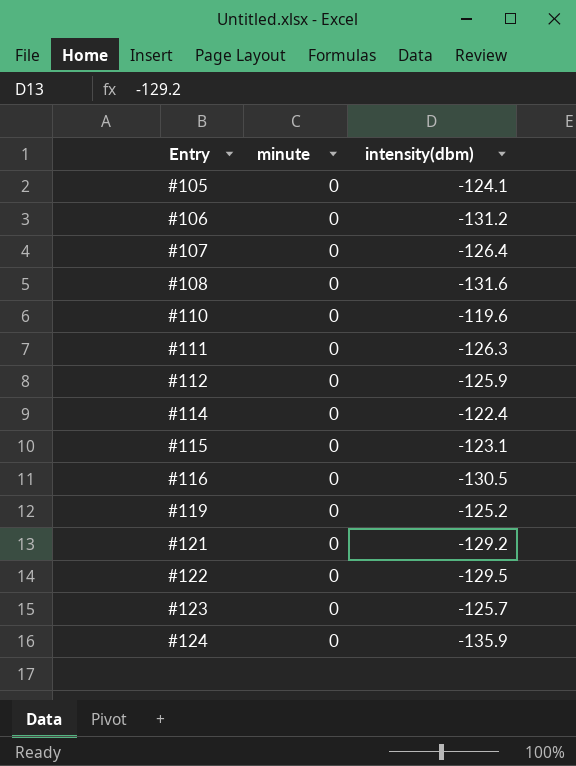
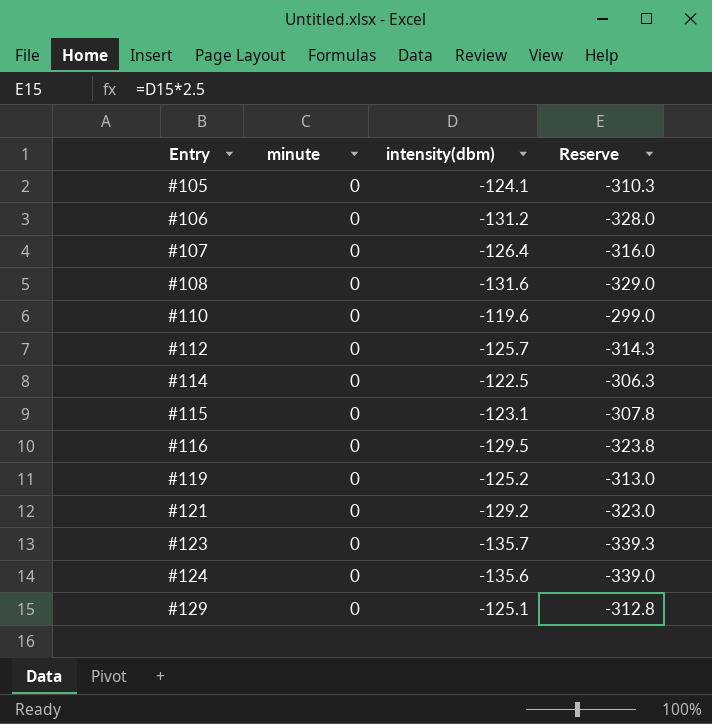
column Reserve | formula: none -> [intensity(dbm)] * 2.5
row #111: 0 | -126.3 -> none
row #122: 0 | -129.5 -> none
#112 | intensity(dbm): -125.9 -> -125.7
#114 | intensity(dbm): -122.4 -> -122.5
#116 | intensity(dbm): -130.5 -> -129.5
#123 | intensity(dbm): -125.7 -> -135.7
#124 | intensity(dbm): -135.9 -> -135.6
row #129: none -> 0 | -125.1 | -312.8

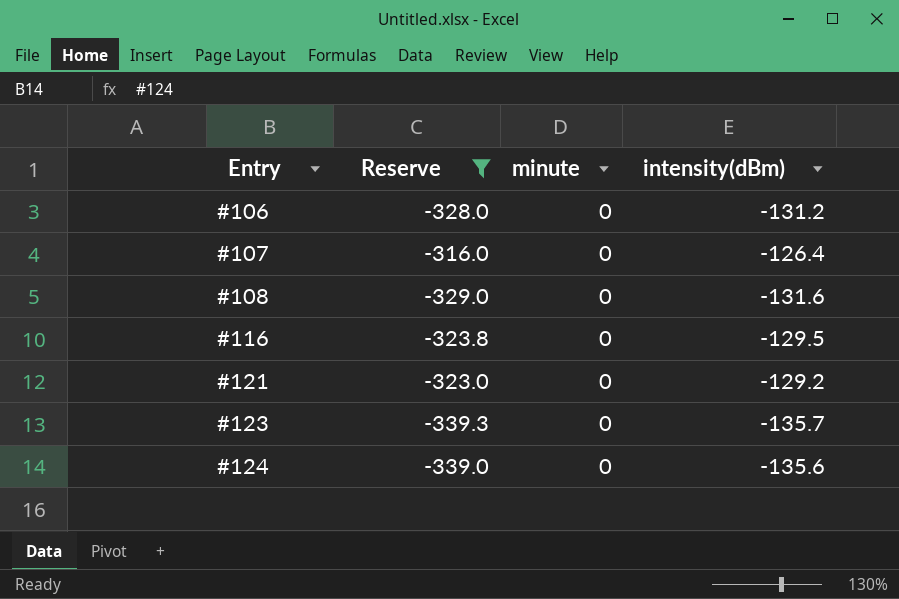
filter: none -> Reserve <= -316.0
column Reserve | position: 4 -> 2
column name: intensity(dbm) -> intensity(dBm)

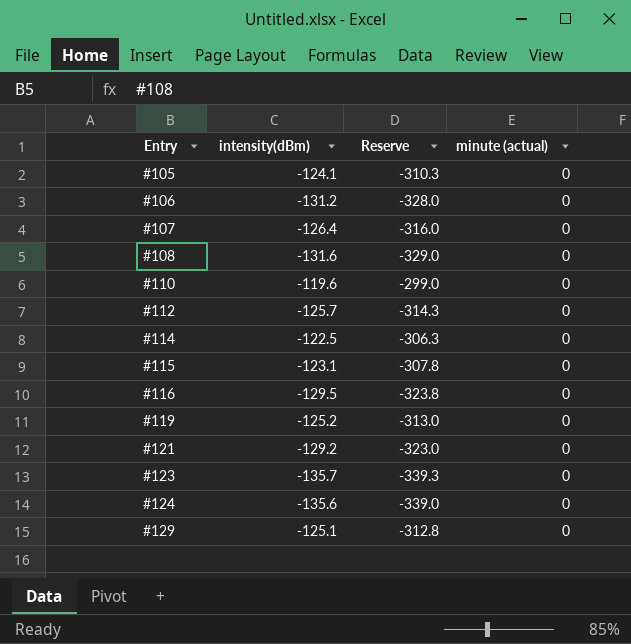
filter: Reserve <= -316.0 -> none
column intensity(dBm) | position: 4 -> 2
column name: minute -> minute (actual)

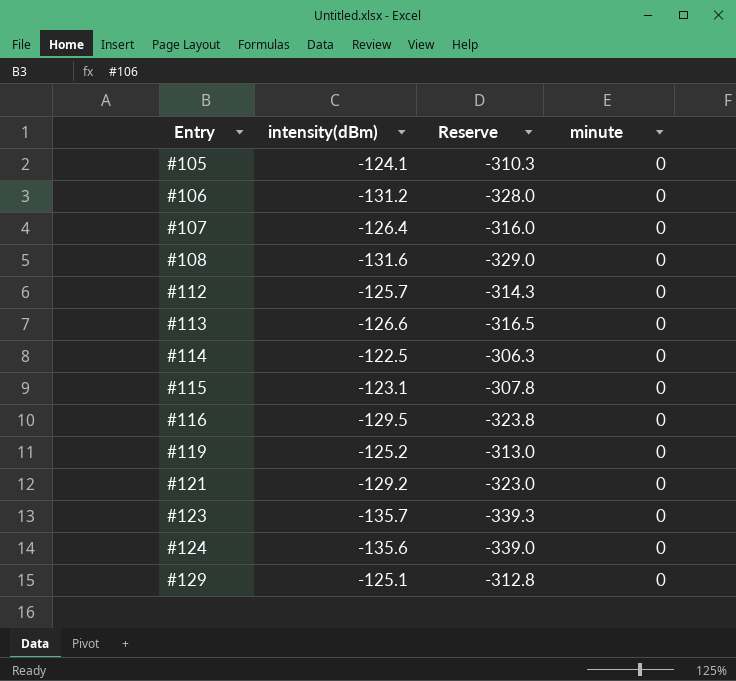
column name: minute (actual) -> minute
row #110: -119.6 | -299.0 | 0 -> none
row #113: none -> -126.6 | -316.5 | 0

